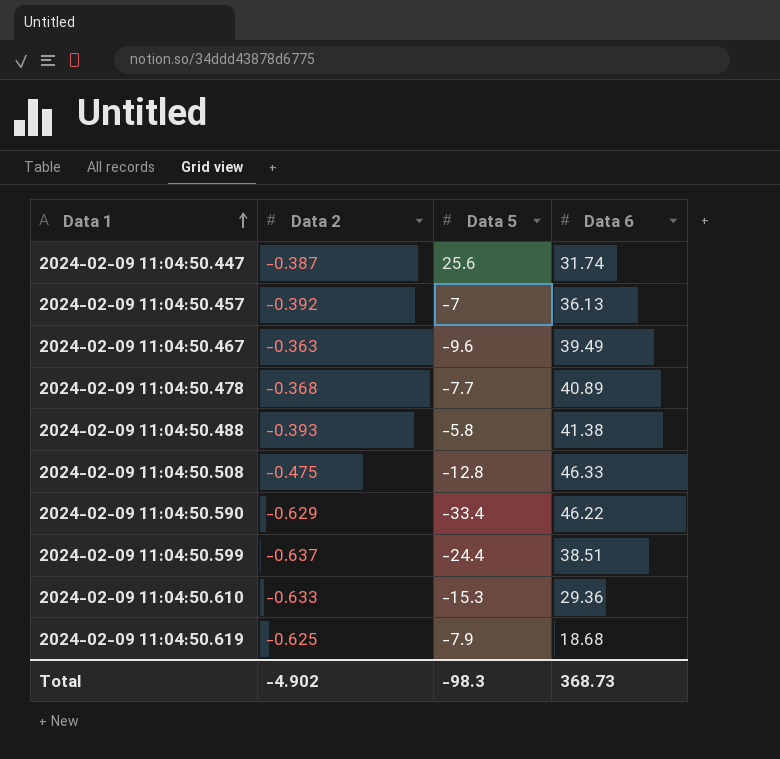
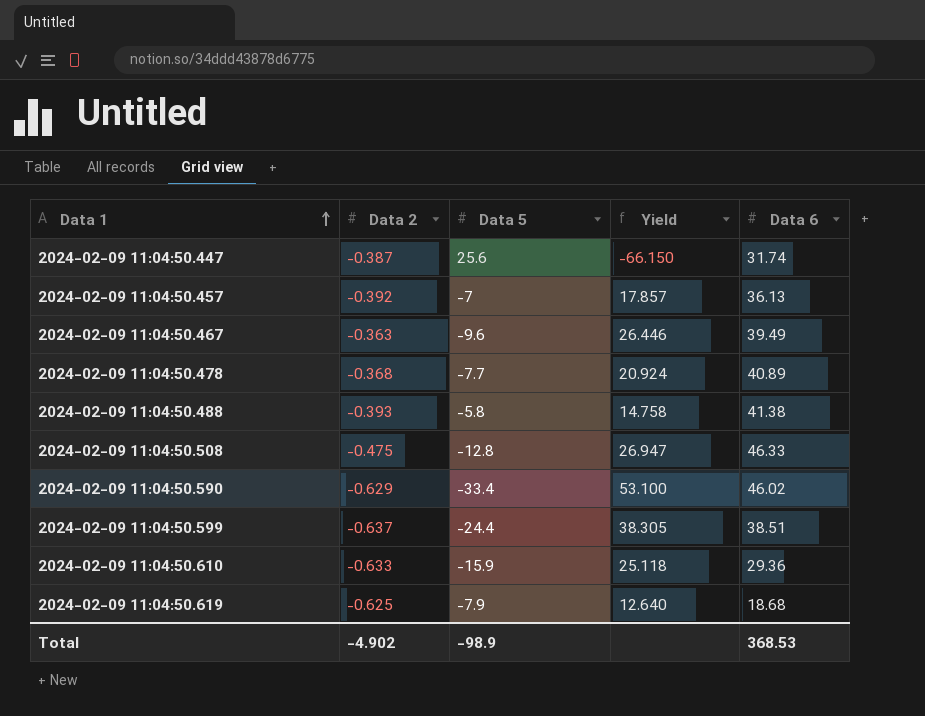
column Yield | formula: none -> [Data 5] / [Data 2]
2024-02-09 11:04:50.590 | Data 6: 46.22 -> 46.02
2024-02-09 11:04:50.610 | Data 5: -15.3 -> -15.9
Total | Data 5: -98.3 -> -98.9
Total | Data 6: 368.73 -> 368.53

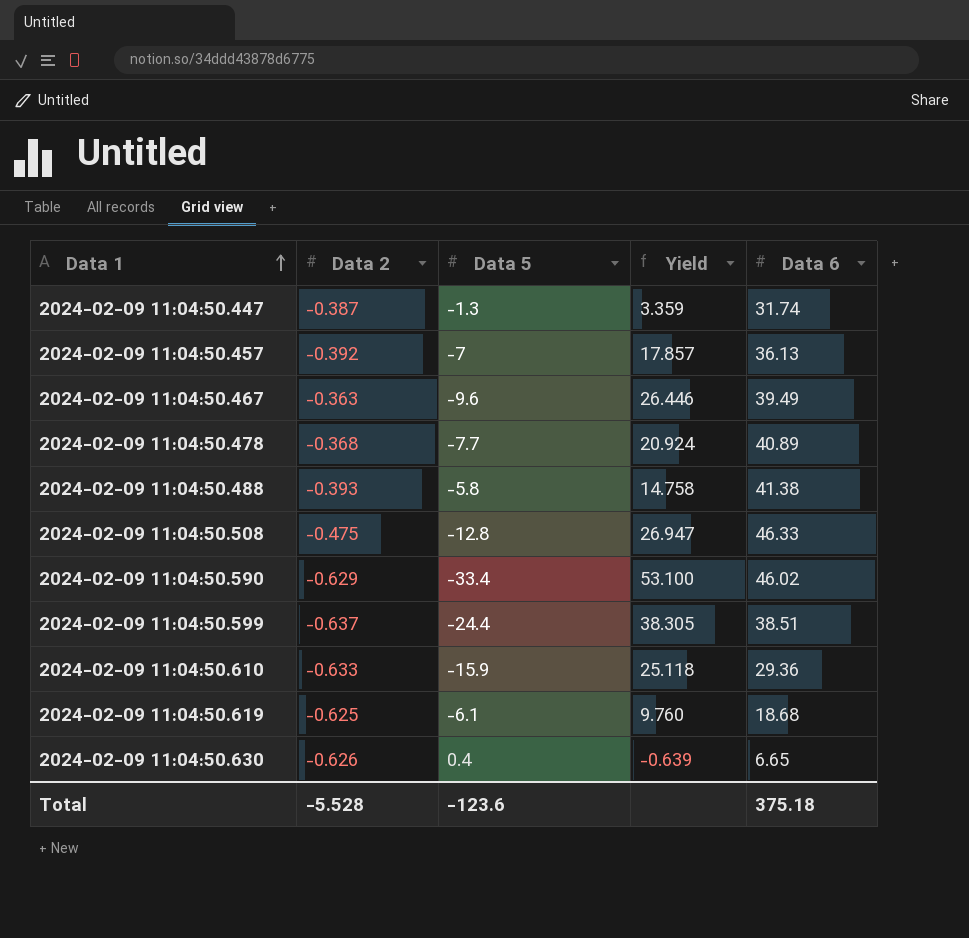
2024-02-09 11:04:50.447 | Data 5: 25.6 -> -1.3
2024-02-09 11:04:50.447 | Yield: -66.150 -> 3.359
2024-02-09 11:04:50.619 | Data 5: -7.9 -> -6.1
2024-02-09 11:04:50.619 | Yield: 12.640 -> 9.760
row 2024-02-09 11:04:50.630: none -> -0.626 | 0.4 | -0.639 | 6.65
Total | Data 2: -4.902 -> -5.528
Total | Data 5: -98.9 -> -123.6
Total | Data 6: 368.53 -> 375.18

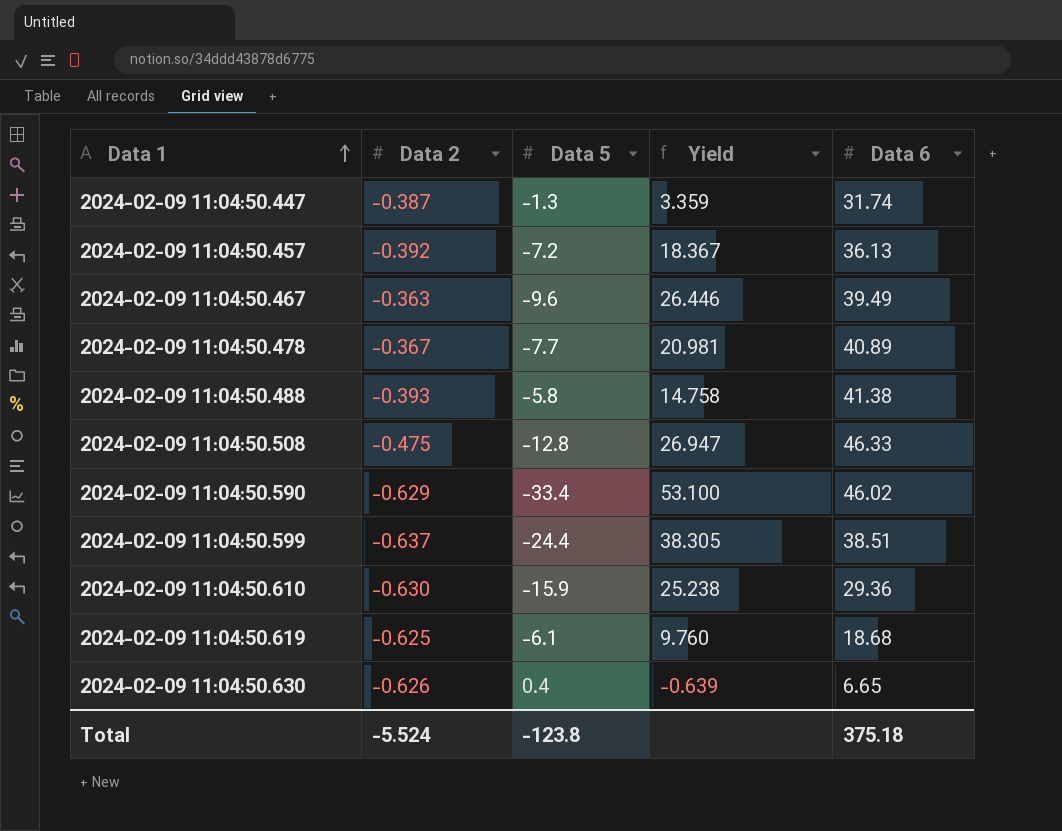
2024-02-09 11:04:50.457 | Data 5: -7 -> -7.2
2024-02-09 11:04:50.457 | Yield: 17.857 -> 18.367
2024-02-09 11:04:50.478 | Data 2: -0.368 -> -0.367
2024-02-09 11:04:50.478 | Yield: 20.924 -> 20.981
2024-02-09 11:04:50.610 | Data 2: -0.633 -> -0.630
2024-02-09 11:04:50.610 | Yield: 25.118 -> 25.238
Total | Data 2: -5.528 -> -5.524
Total | Data 5: -123.6 -> -123.8

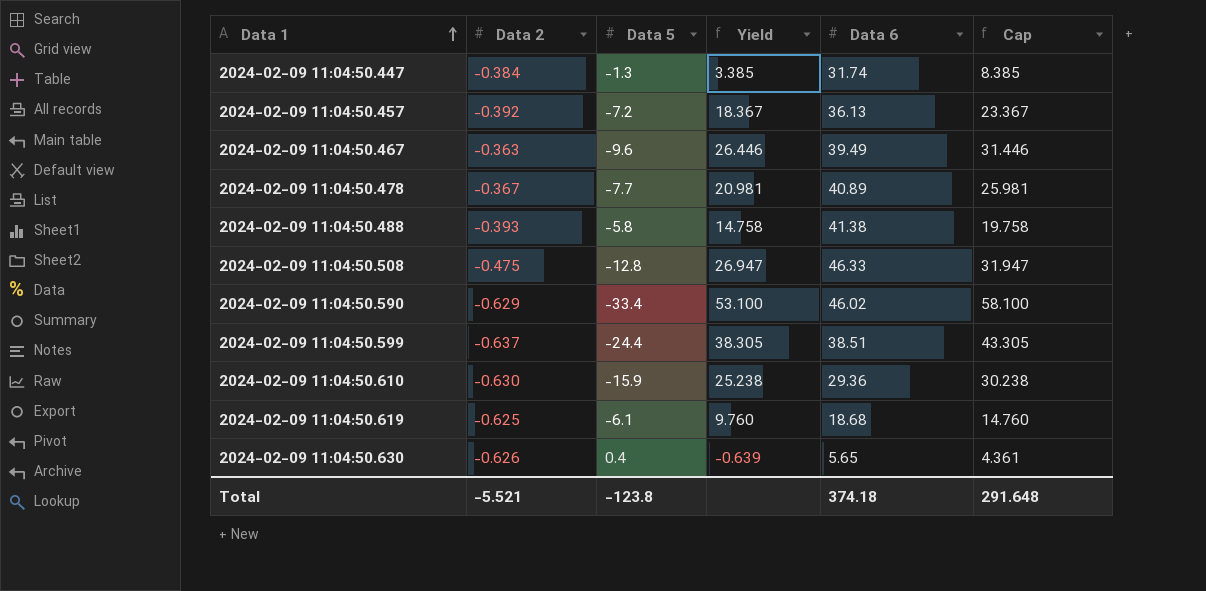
column Cap | formula: none -> [Yield] + 5
2024-02-09 11:04:50.447 | Data 2: -0.387 -> -0.384
2024-02-09 11:04:50.447 | Yield: 3.359 -> 3.385
2024-02-09 11:04:50.630 | Data 6: 6.65 -> 5.65
Total | Data 2: -5.524 -> -5.521
Total | Data 6: 375.18 -> 374.18

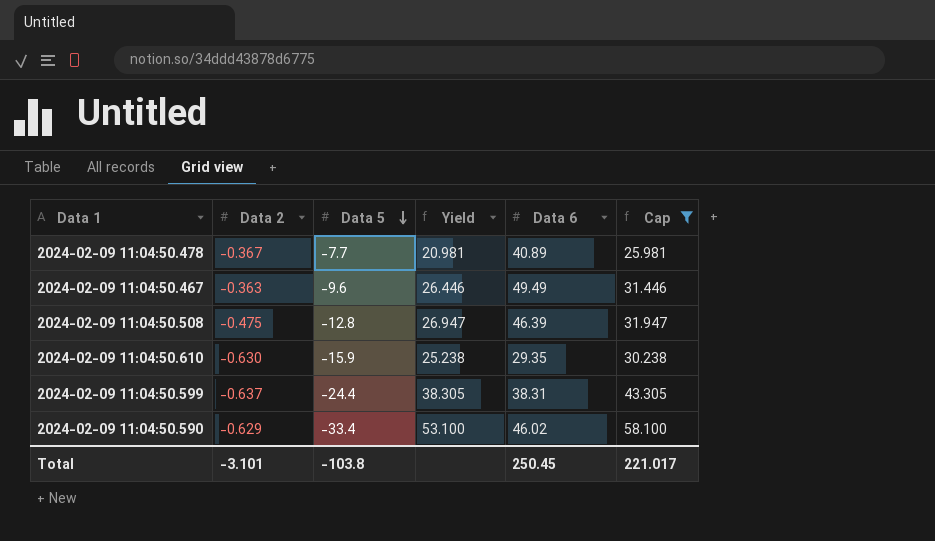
filter: none -> Cap >= 25.981
row order: Data 1 ascending -> Data 5 descending
2024-02-09 11:04:50.467 | Data 6: 39.49 -> 49.49
2024-02-09 11:04:50.508 | Data 6: 46.33 -> 46.39
2024-02-09 11:04:50.610 | Data 6: 29.36 -> 29.35
2024-02-09 11:04:50.599 | Data 6: 38.51 -> 38.31
Total | Data 2: -5.521 -> -3.101
Total | Data 5: -123.8 -> -103.8
Total | Data 6: 374.18 -> 250.45
Total | Cap: 291.648 -> 221.017

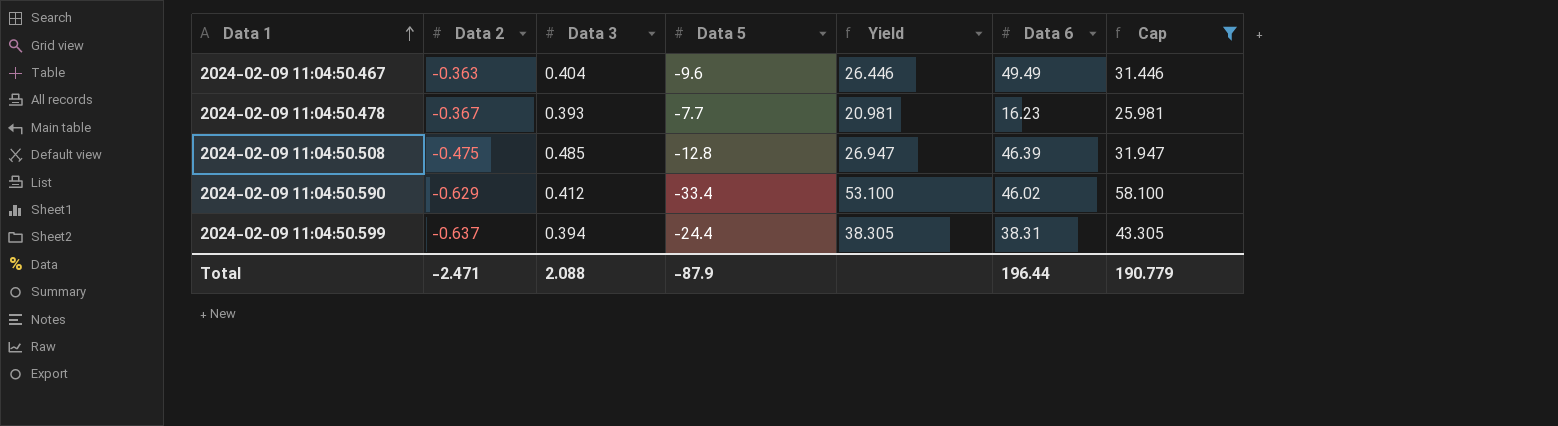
row order: Data 5 descending -> Data 1 ascending
column Data 3 | position: none -> 3
row 2024-02-09 11:04:50.610: -0.630 | -15.9 | 25.238 | 29.35 | 30.238 -> none
2024-02-09 11:04:50.478 | Data 6: 40.89 -> 16.23
Total | Data 2: -3.101 -> -2.471
Total | Data 5: -103.8 -> -87.9
Total | Data 6: 250.45 -> 196.44
Total | Cap: 221.017 -> 190.779

